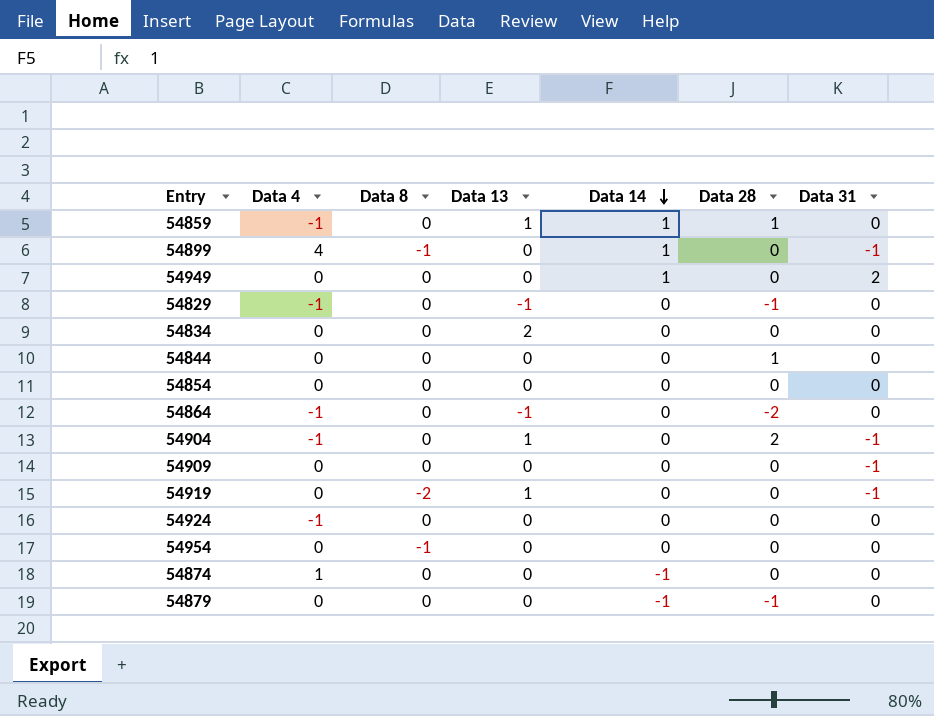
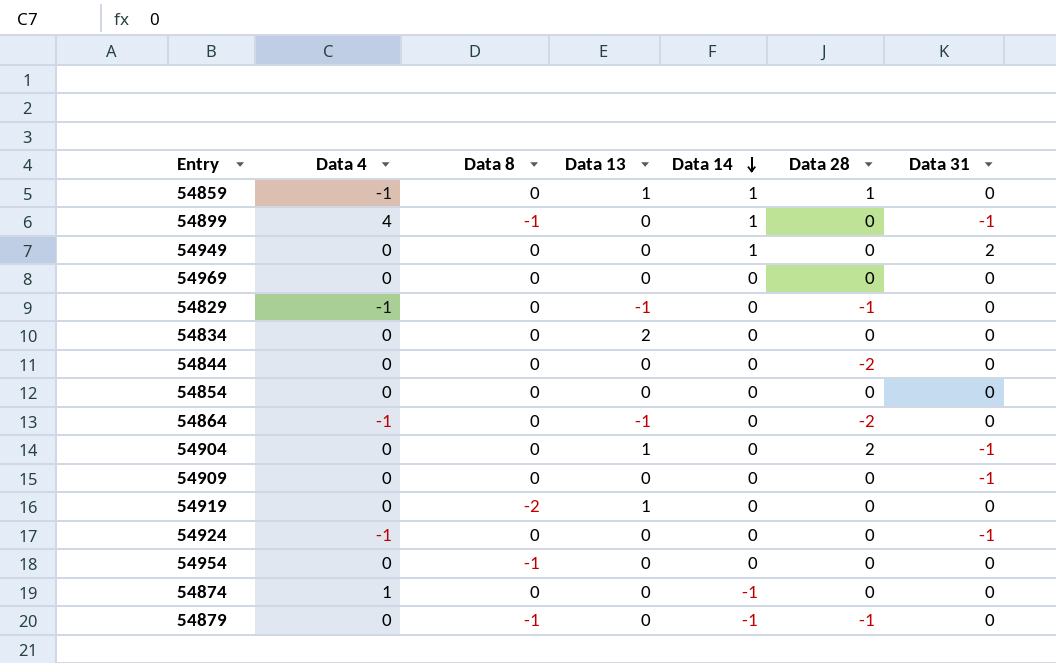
row 54969: none -> 0 | 0 | 0 | 0 | 0 | 0
54844 | Data 28: 1 -> -2
54904 | Data 4: -1 -> 0
54919 | Data 31: -1 -> 0
54924 | Data 31: 0 -> -1
54879 | Data 8: 0 -> -1

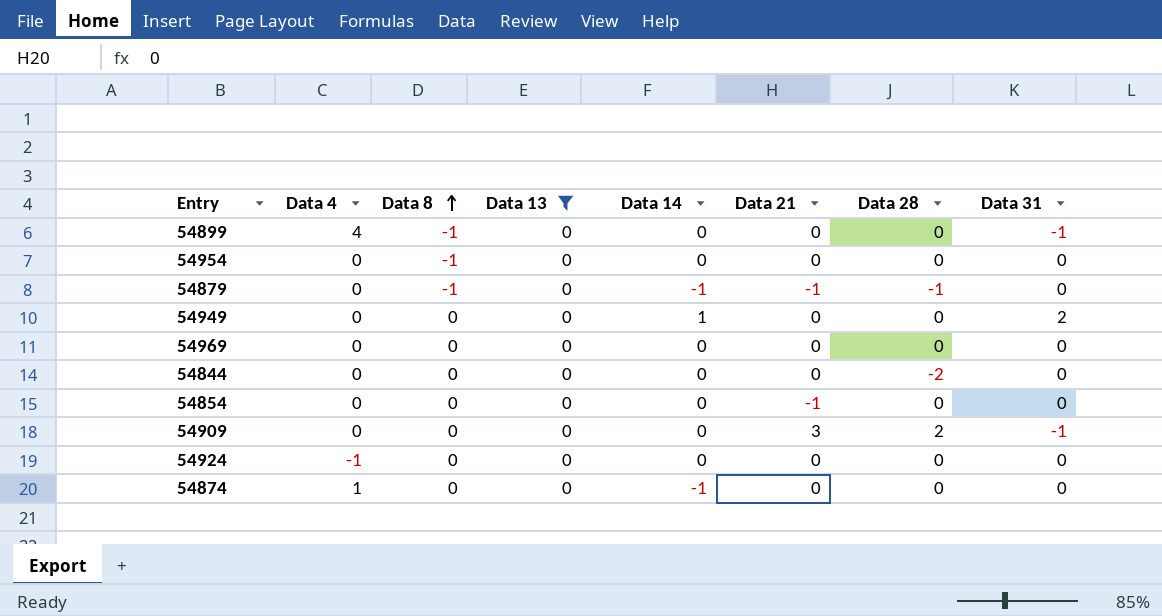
filter: none -> Data 13 = 0
row order: Data 14 descending -> Data 8 ascending
column Data 21 | position: none -> 6
54899 | Data 14: 1 -> 0
54909 | Data 28: 0 -> 2
54924 | Data 31: -1 -> 0

